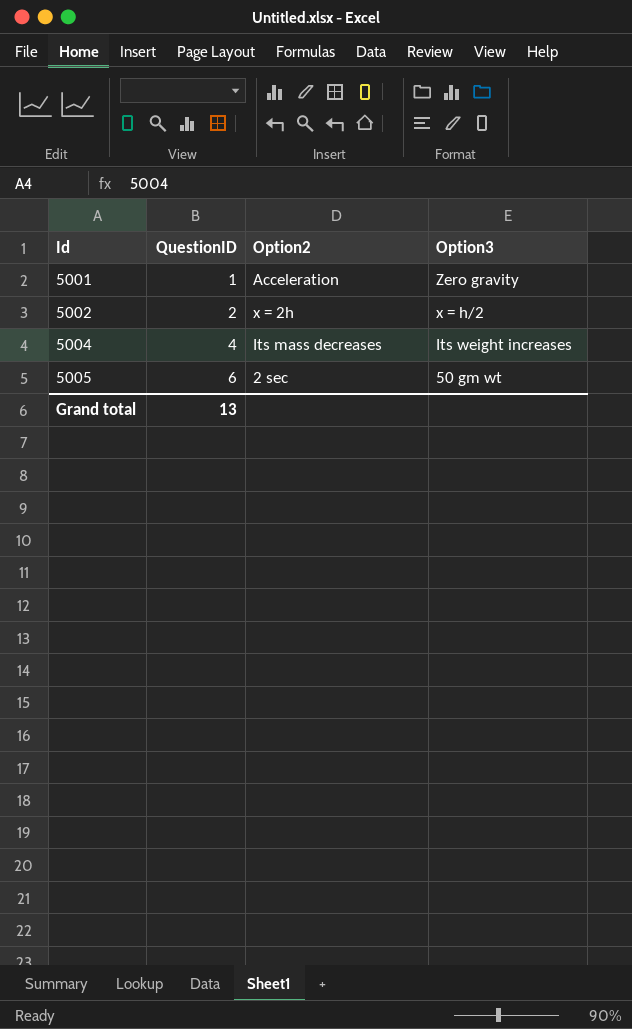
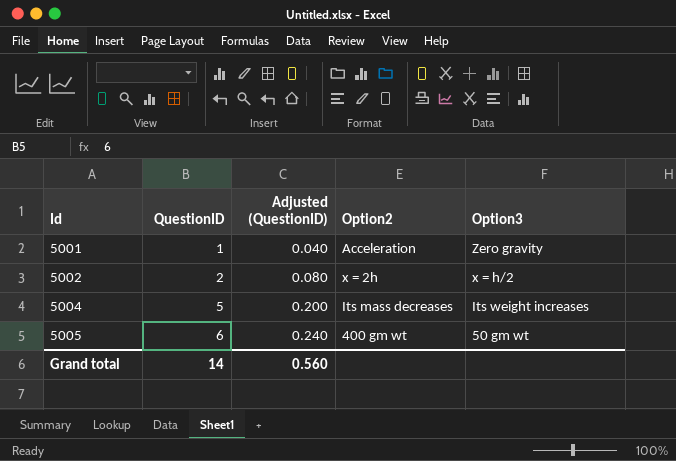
column Adjusted (QuestionID) | formula: none -> [QuestionID] * 0.04
5004 | QuestionID: 4 -> 5
5005 | Option2: 2 sec -> 400 gm wt
Grand total | QuestionID: 13 -> 14

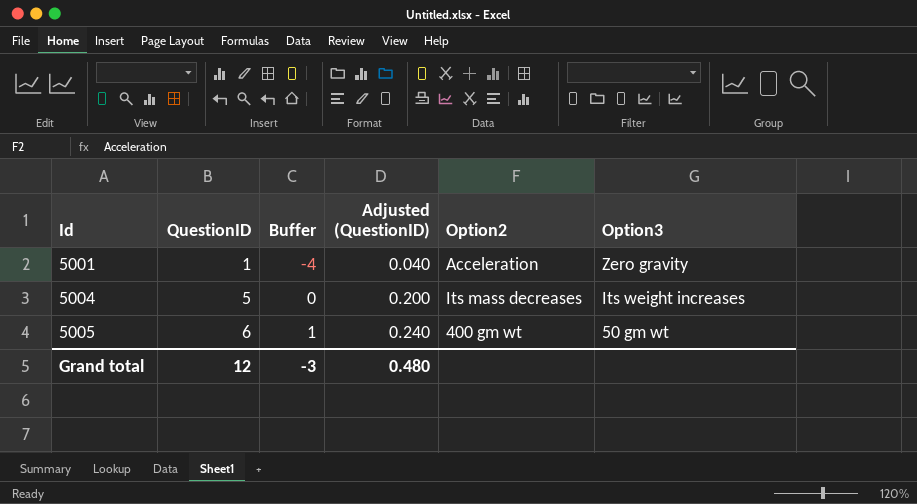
column Buffer | formula: none -> [QuestionID] - 5
row 5002: 2 | 0.080 | x = 2h | x = h/2 -> none
Grand total | QuestionID: 14 -> 12
Grand total | Adjusted (QuestionID): 0.560 -> 0.480

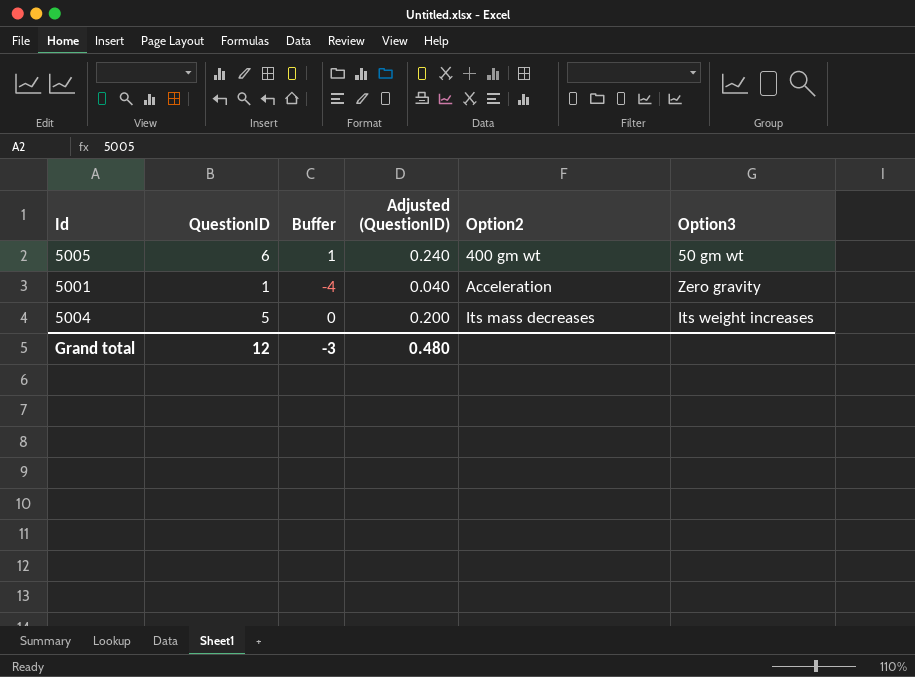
row order: Id ascending -> Option2 ascending

